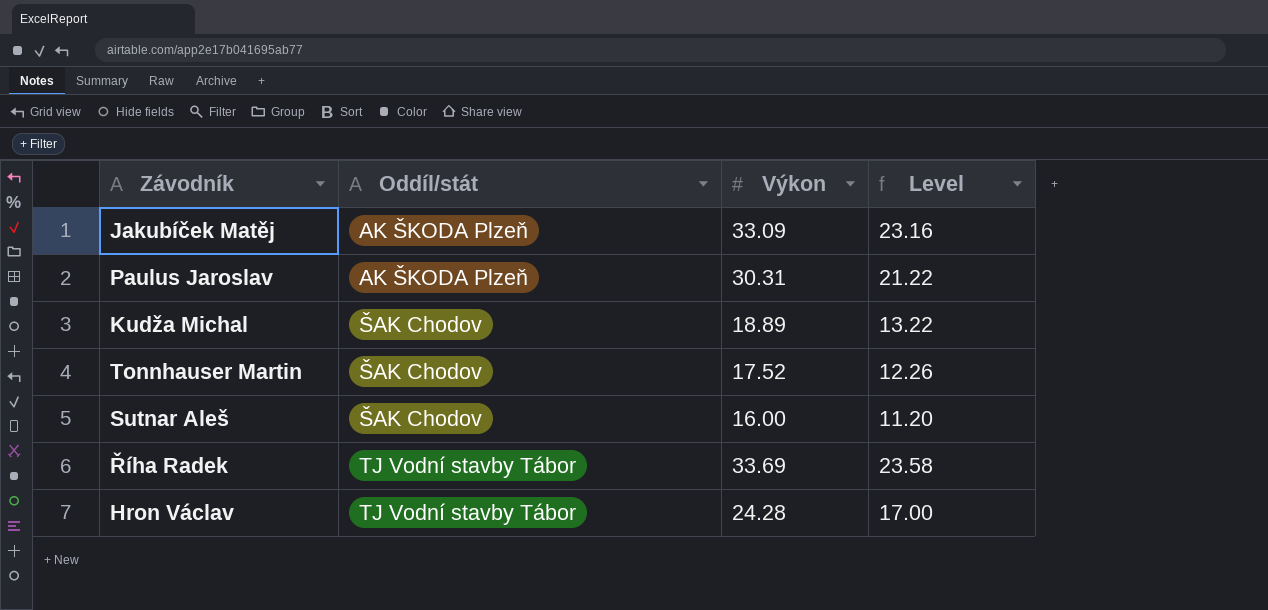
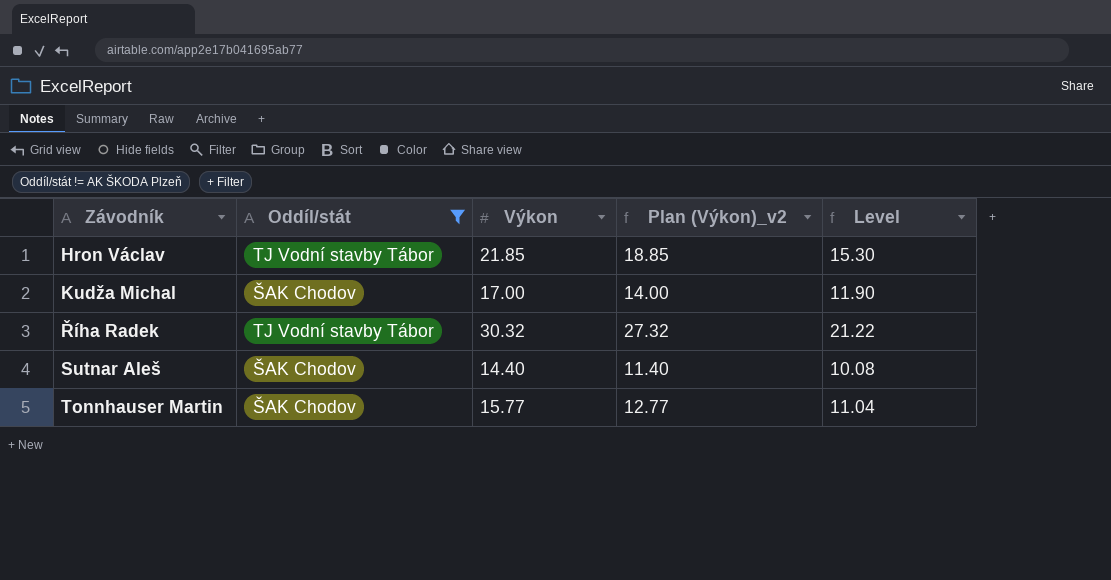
filter: none -> Oddíl/stát != AK ŠKODA Plzeň
row order: Oddíl/stát ascending -> Závodník ascending
column Plan (Výkon)_v2 | formula: none -> [Výkon] - 3
Hron Václav | Výkon: 24.28 -> 21.85
Hron Václav | Level: 17.00 -> 15.30
Kudža Michal | Výkon: 18.89 -> 17.00
Kudža Michal | Level: 13.22 -> 11.90
Říha Radek | Výkon: 33.69 -> 30.32
Říha Radek | Level: 23.58 -> 21.22
Sutnar Aleš | Výkon: 16.00 -> 14.40
Sutnar Aleš | Level: 11.20 -> 10.08
Tonnhauser Martin | Výkon: 17.52 -> 15.77
Tonnhauser Martin | Level: 12.26 -> 11.04

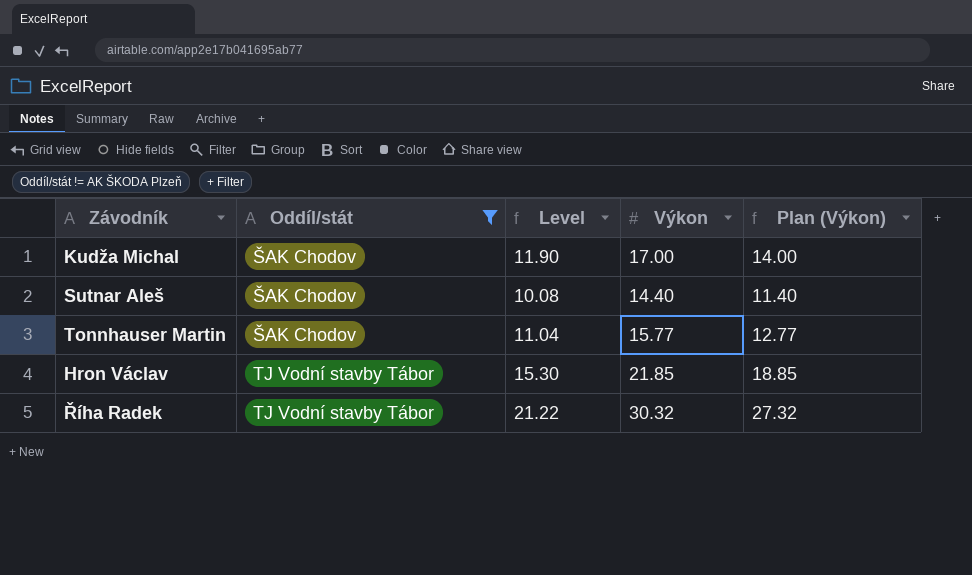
row order: Závodník ascending -> Oddíl/stát ascending
column Level | position: 5 -> 3
column name: Plan (Výkon)_v2 -> Plan (Výkon)

